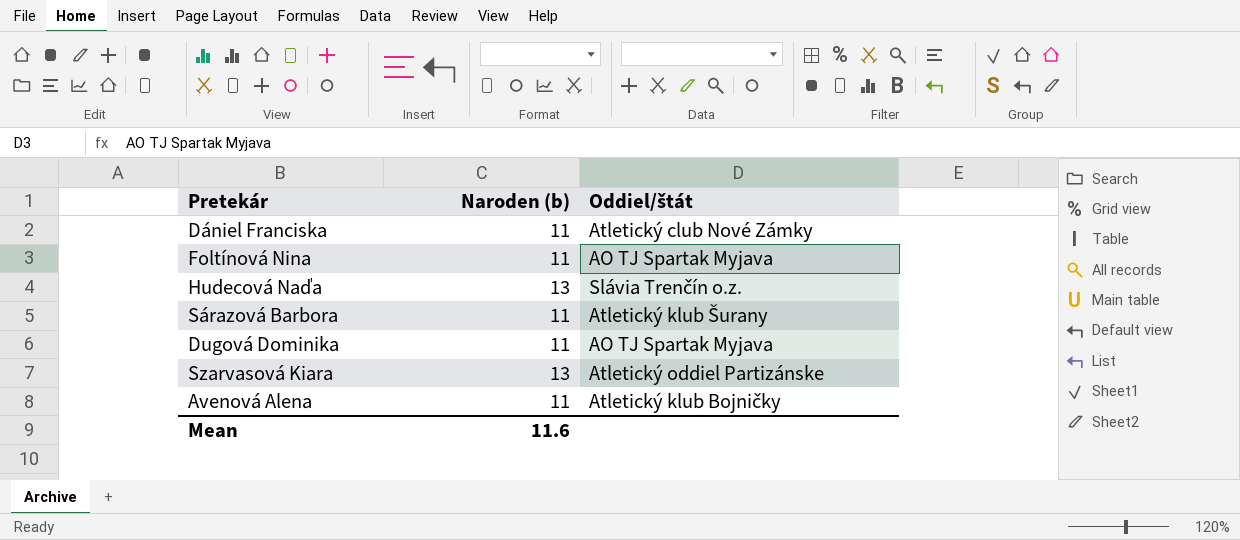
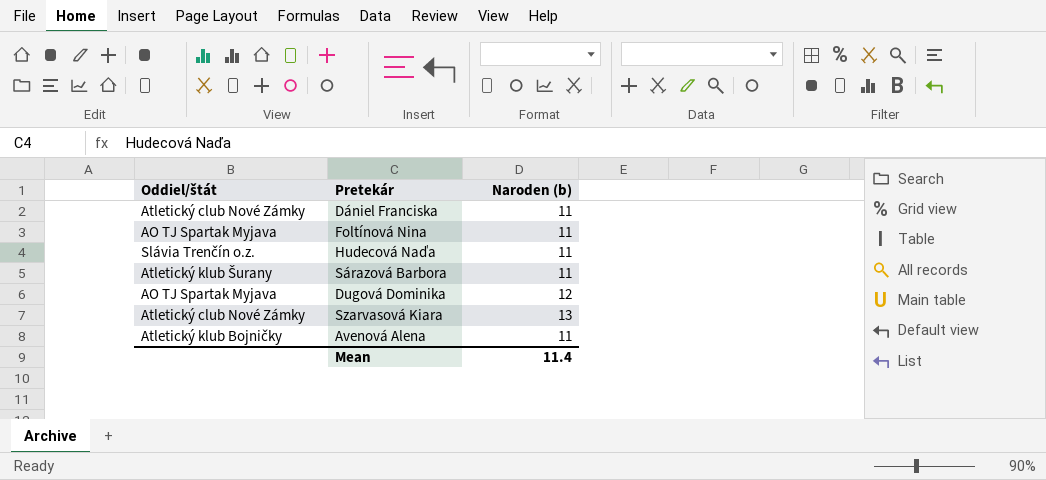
column Oddiel/štát | position: 3 -> 1
Hudecová Naďa | Naroden (b): 13 -> 11
Dugová Dominika | Naroden (b): 11 -> 12
Szarvasová Kiara | Oddiel/štát: Atletický oddiel Partizánske -> Atletický club Nové Zámky
Mean | Naroden (b): 11.6 -> 11.4

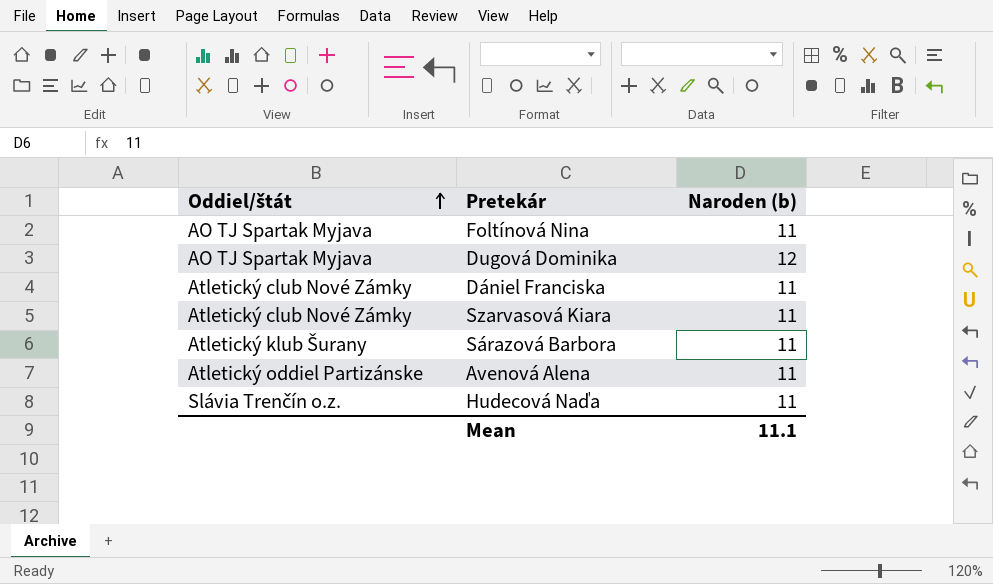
row order: none -> Oddiel/štát ascending
Szarvasová Kiara | Naroden (b): 13 -> 11
Avenová Alena | Oddiel/štát: Atletický klub Bojničky -> Atletický oddiel Partizánske
Mean | Naroden (b): 11.4 -> 11.1

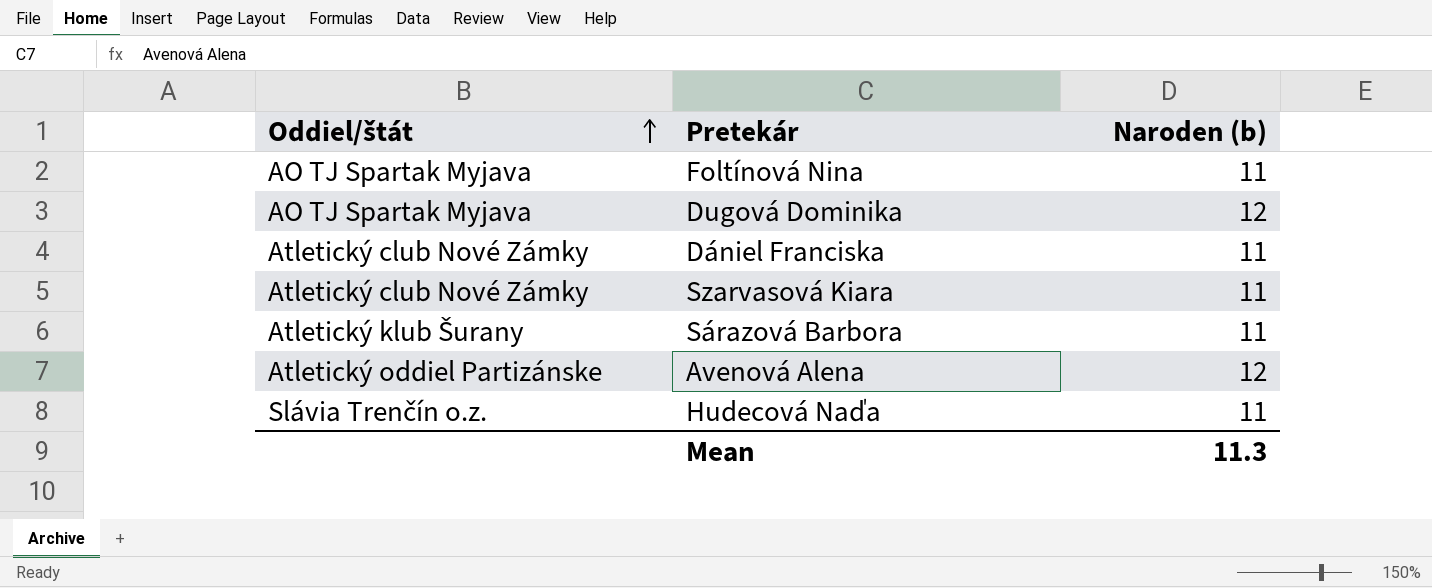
Avenová Alena | Naroden (b): 11 -> 12
Mean | Naroden (b): 11.1 -> 11.3

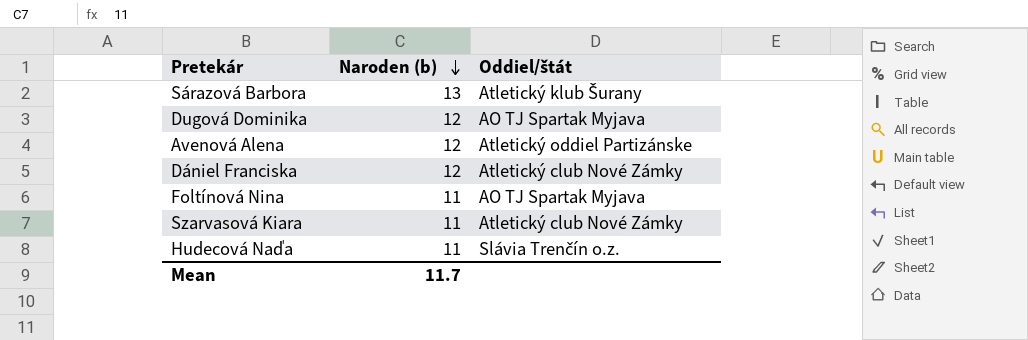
row order: Oddiel/štát ascending -> Naroden (b) descending
column Oddiel/štát | position: 1 -> 3
Sárazová Barbora | Naroden (b): 11 -> 13
Dániel Franciska | Naroden (b): 11 -> 12
Mean | Naroden (b): 11.3 -> 11.7

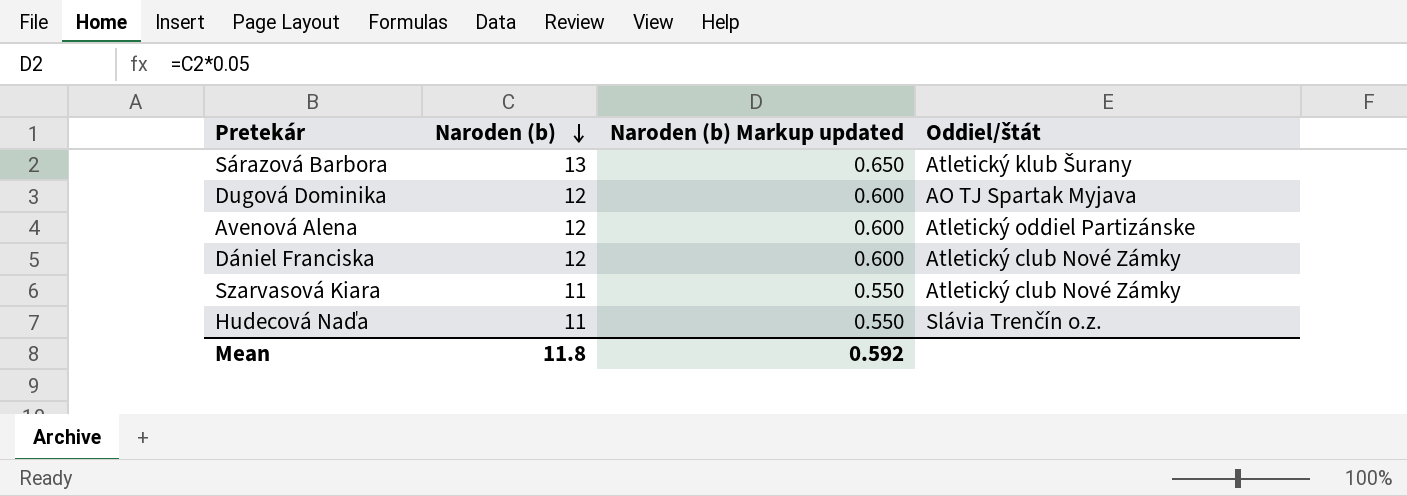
column Naroden (b) Markup updated | formula: none -> [Naroden (b)] * 0.05
row Foltínová Nina: 11 | AO TJ Spartak Myjava -> none
Mean | Naroden (b): 11.7 -> 11.8

